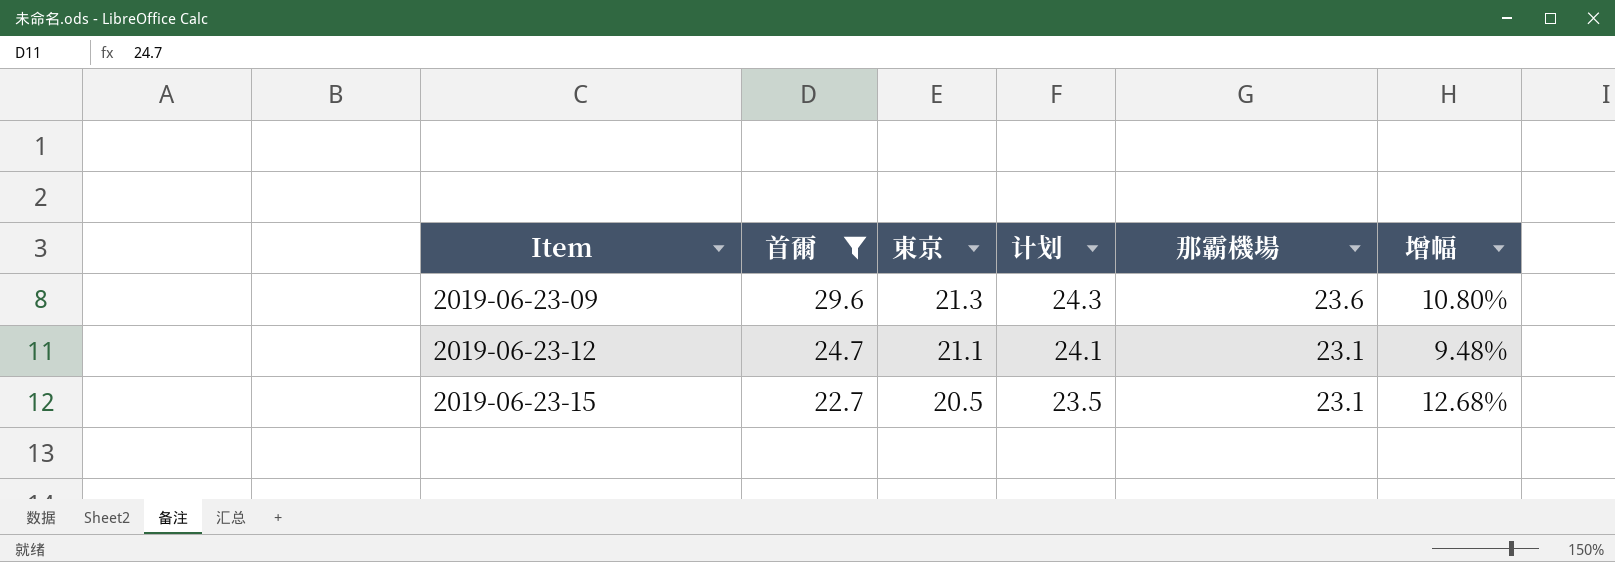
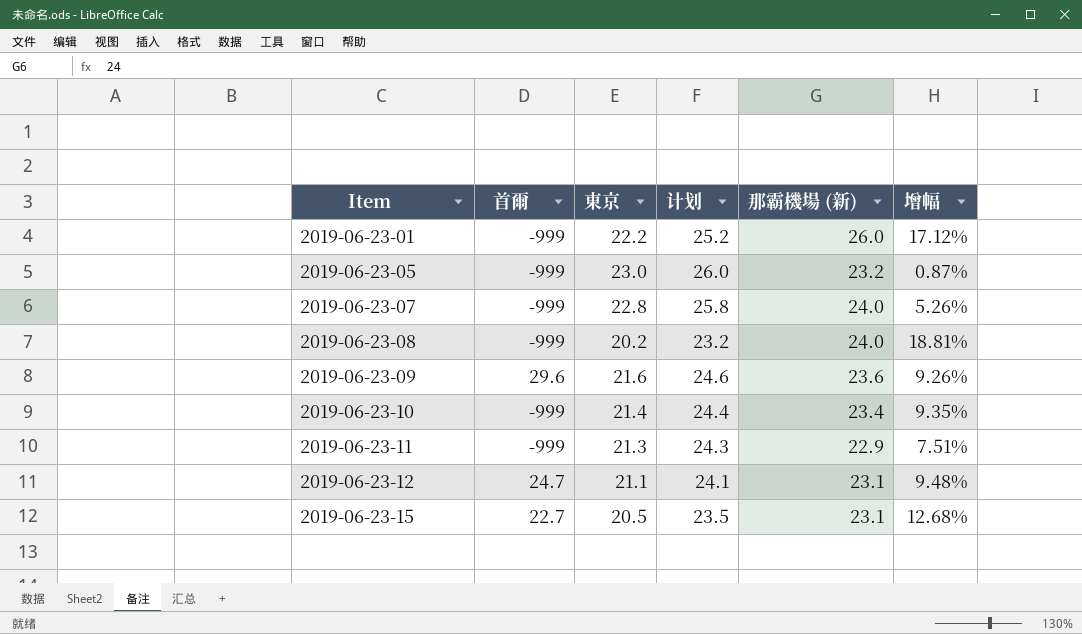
filter: 首爾 != -999 -> none
column name: 那霸機場 -> 那霸機場 (新)
2019-06-23-09 | 東京: 21.3 -> 21.6
2019-06-23-09 | 计划: 24.3 -> 24.6
2019-06-23-09 | 增幅: 10.80% -> 9.26%

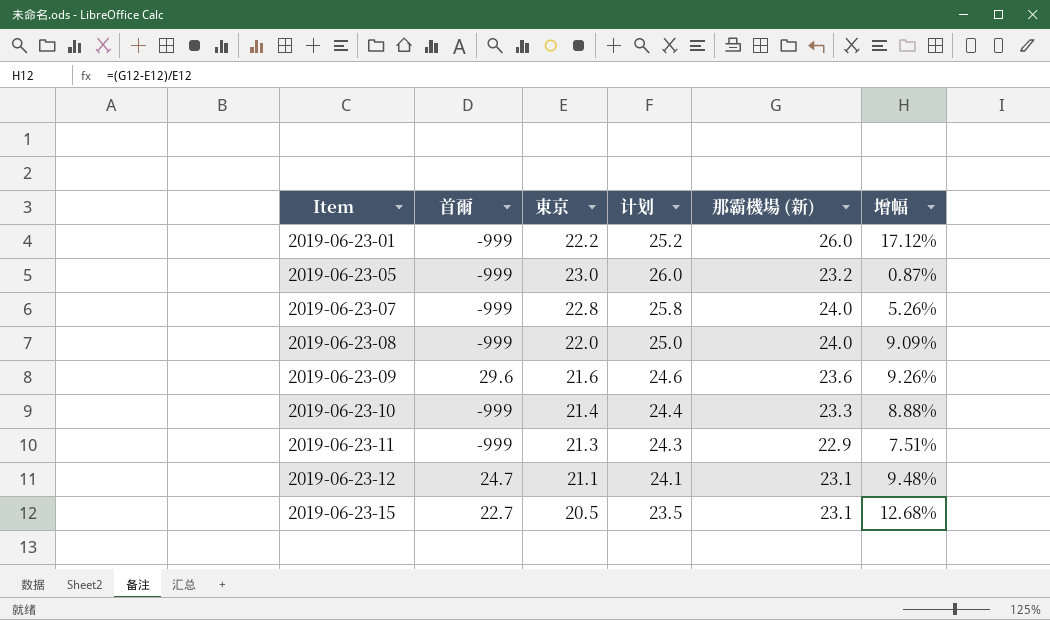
2019-06-23-08 | 東京: 20.2 -> 22.0
2019-06-23-08 | 计划: 23.2 -> 25.0
2019-06-23-08 | 增幅: 18.81% -> 9.09%
2019-06-23-10 | 那霸機場 (新): 23.4 -> 23.3
2019-06-23-10 | 增幅: 9.35% -> 8.88%

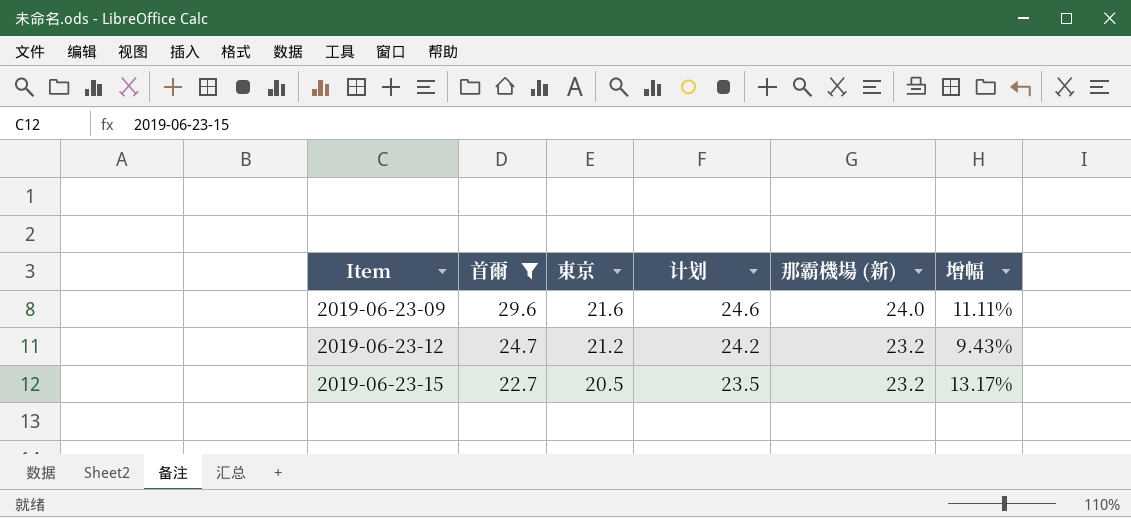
filter: none -> 首爾 != -999
2019-06-23-09 | 那霸機場 (新): 23.6 -> 24.0
2019-06-23-09 | 增幅: 9.26% -> 11.11%
2019-06-23-12 | 東京: 21.1 -> 21.2
2019-06-23-12 | 计划: 24.1 -> 24.2
2019-06-23-12 | 那霸機場 (新): 23.1 -> 23.2
2019-06-23-12 | 增幅: 9.48% -> 9.43%
2019-06-23-15 | 那霸機場 (新): 23.1 -> 23.2
2019-06-23-15 | 增幅: 12.68% -> 13.17%

